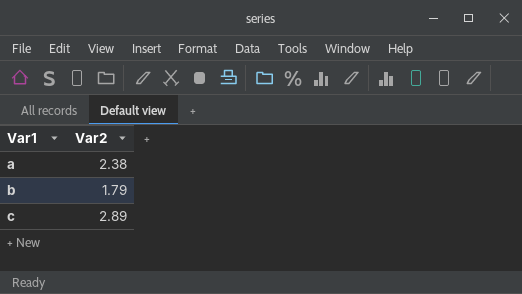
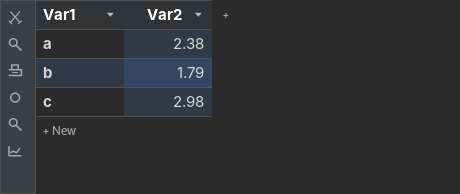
c | Var2: 2.89 -> 2.98

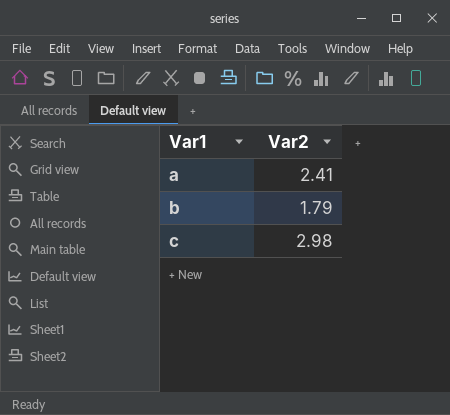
a | Var2: 2.38 -> 2.41

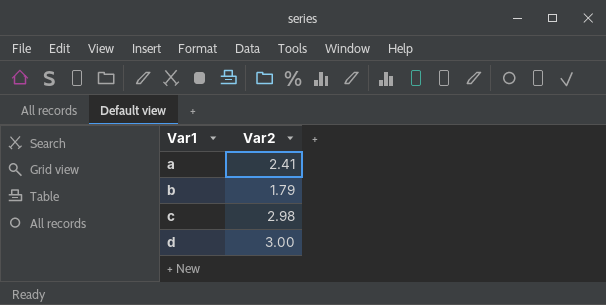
row d: none -> 3.00

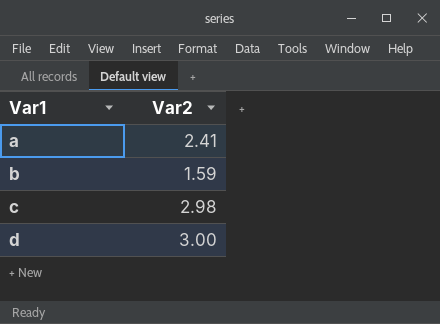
b | Var2: 1.79 -> 1.59

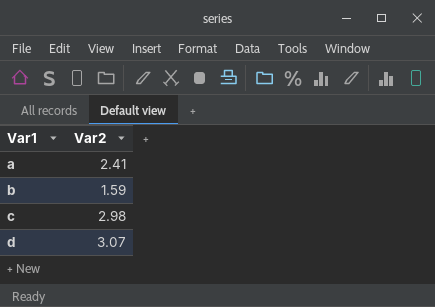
d | Var2: 3.00 -> 3.07

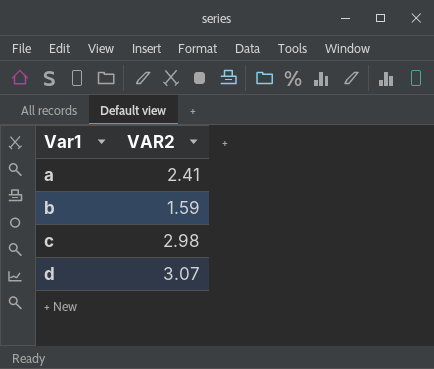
column name: Var2 -> VAR2

